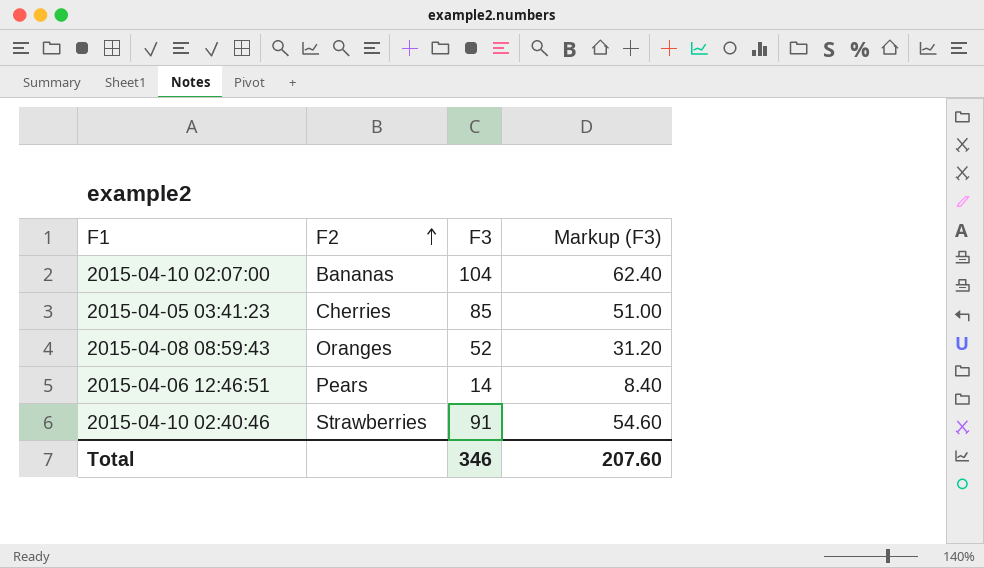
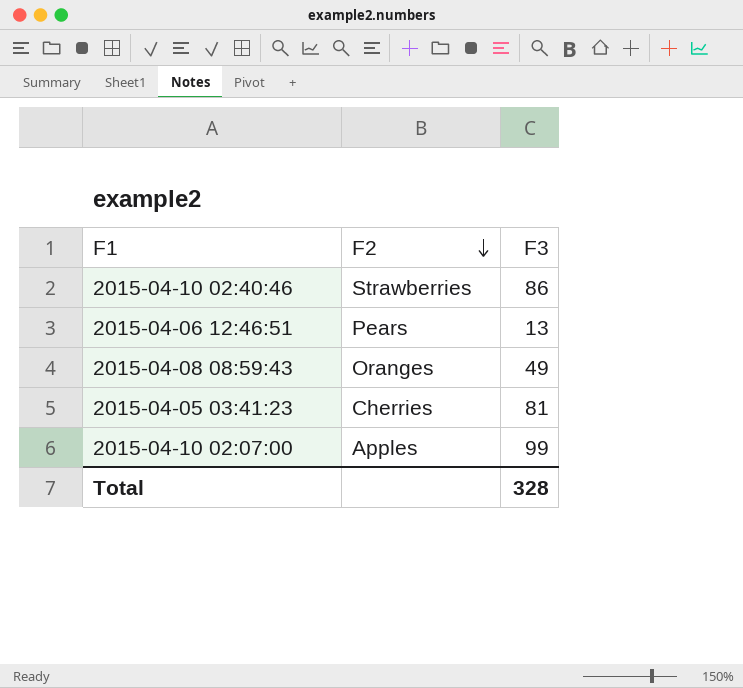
row order: F2 ascending -> F2 descending
column Markup (F3) | formula: [F3] * 0.6 -> none
2015-04-10 02:40:46 | F3: 91 -> 86
2015-04-06 12:46:51 | F3: 14 -> 13
2015-04-08 08:59:43 | F3: 52 -> 49
2015-04-05 03:41:23 | F3: 85 -> 81
2015-04-10 02:07:00 | F2: Bananas -> Apples
2015-04-10 02:07:00 | F3: 104 -> 99
Total | F3: 346 -> 328

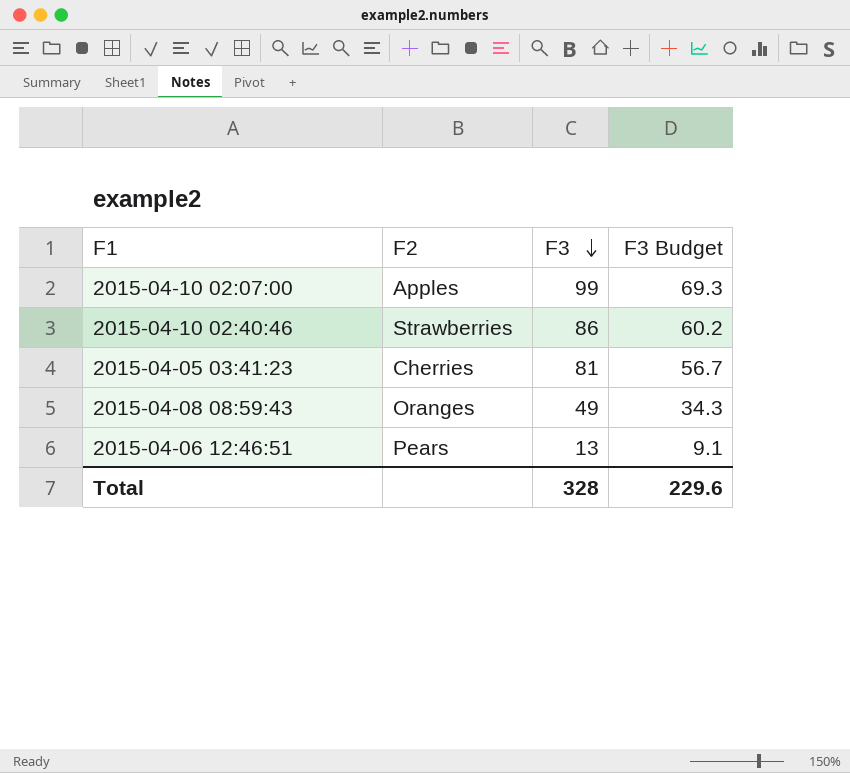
row order: F2 descending -> F3 descending
column F3 Budget | formula: none -> [F3] * 0.7

